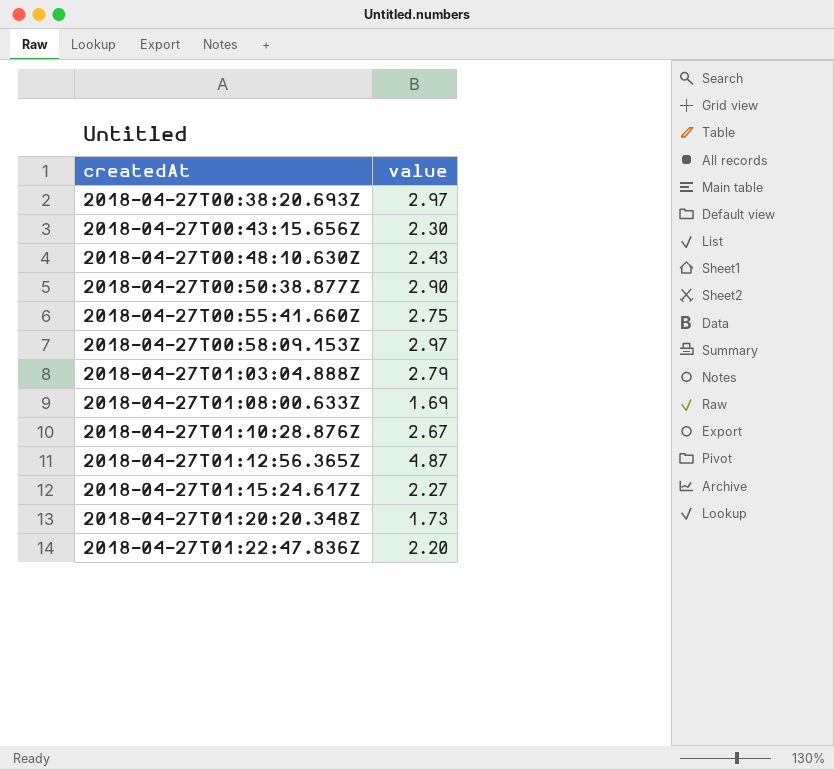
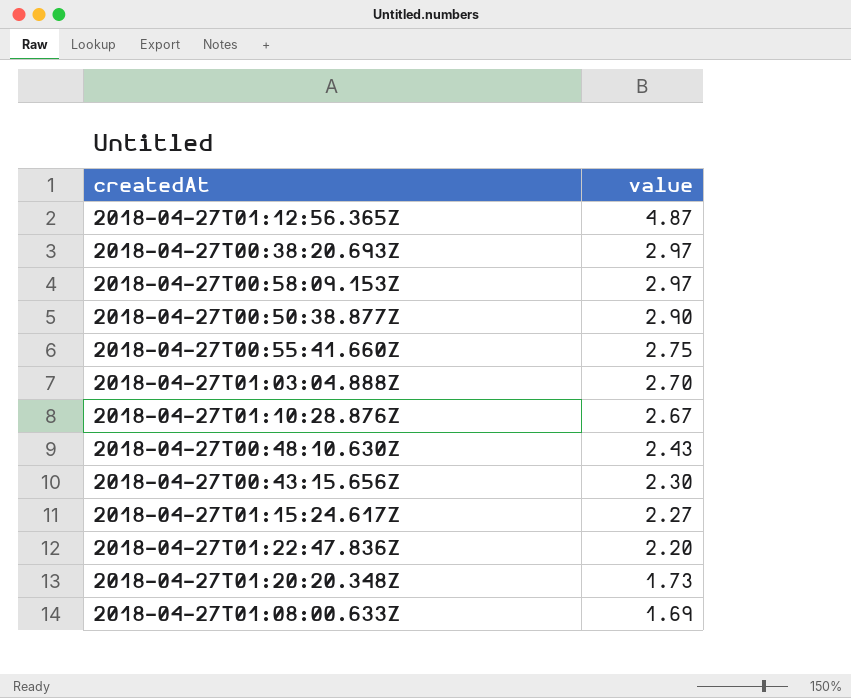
row order: createdAt ascending -> value descending
2018-04-27T01:03:04.888Z | value: 2.79 -> 2.70

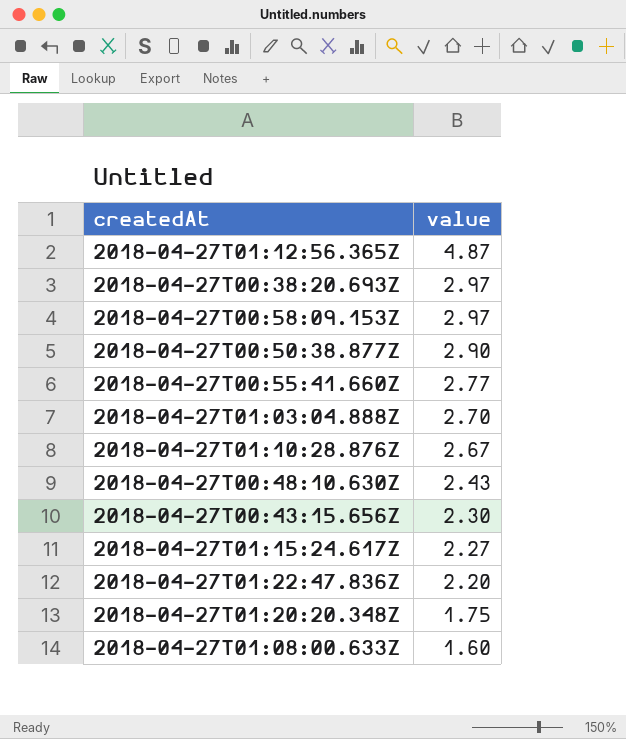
2018-04-27T00:55:41.660Z | value: 2.75 -> 2.77
2018-04-27T01:20:20.348Z | value: 1.73 -> 1.75
2018-04-27T01:08:00.633Z | value: 1.69 -> 1.60

